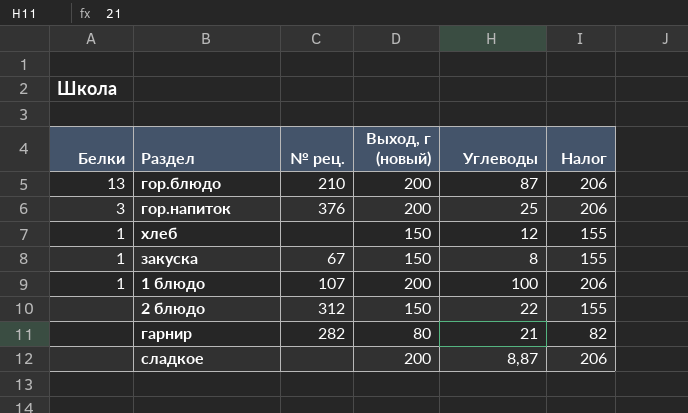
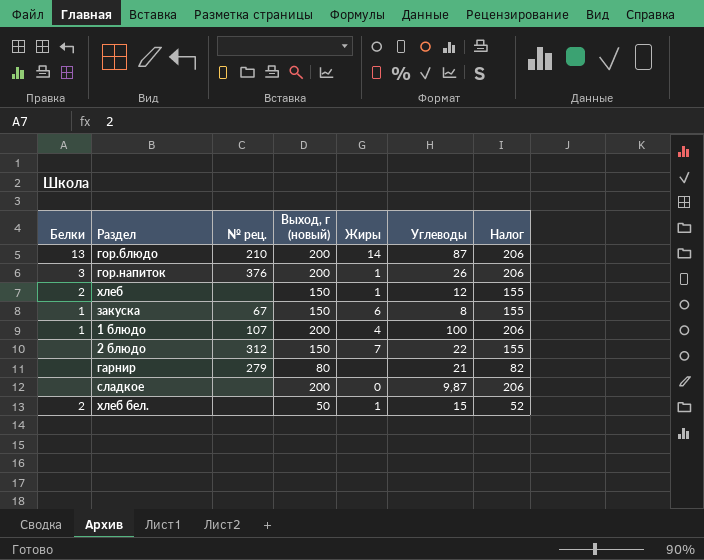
column Жиры | position: none -> 5
гор.напиток | Углеводы: 25 -> 26
хлеб | Белки: 1 -> 2
гарнир | № рец.: 282 -> 279
сладкое | Углеводы: 8,87 -> 9,87
row хлеб бел.: none -> 2 | none | 50 | 1 | 15 | 52

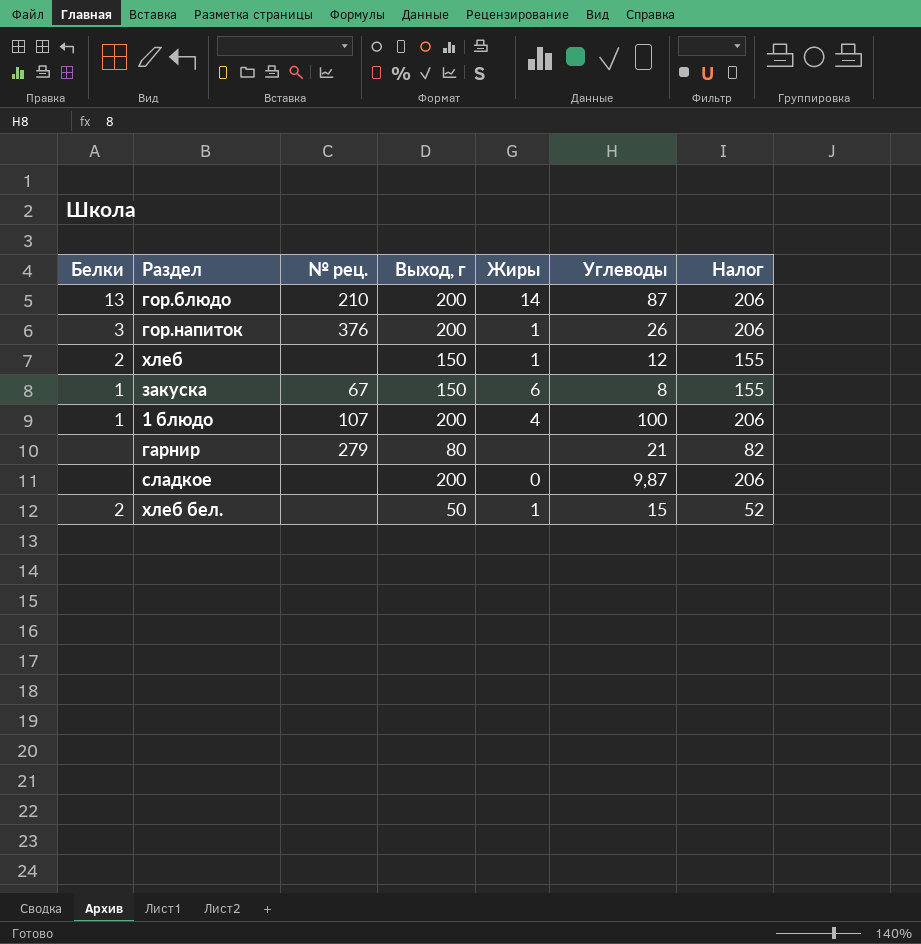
column name: Выход, г (новый) -> Выход, г
row 2 блюдо: none | 312 | 150 | 7 | 22 | 155 -> none

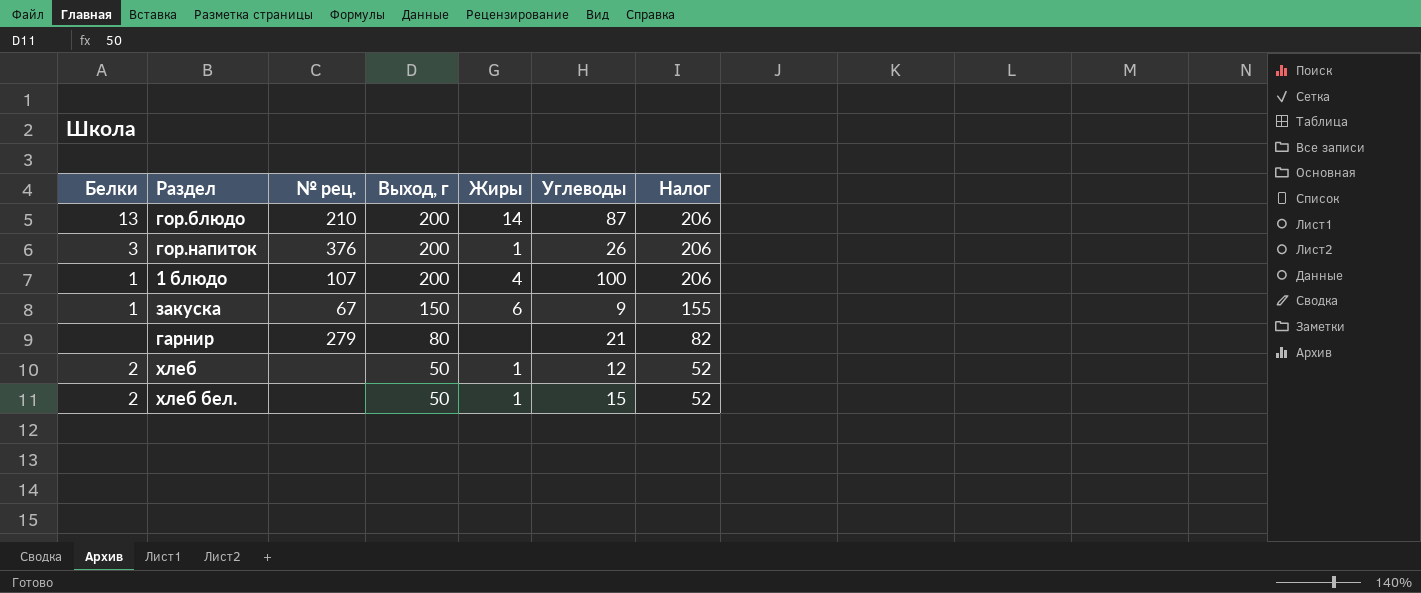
row order: none -> Выход, г descending
row сладкое: none | none | 200 | 0 | 9,87 | 206 -> none
закуска | Углеводы: 8 -> 9
хлеб | Выход, г: 150 -> 50
хлеб | Налог: 155 -> 52

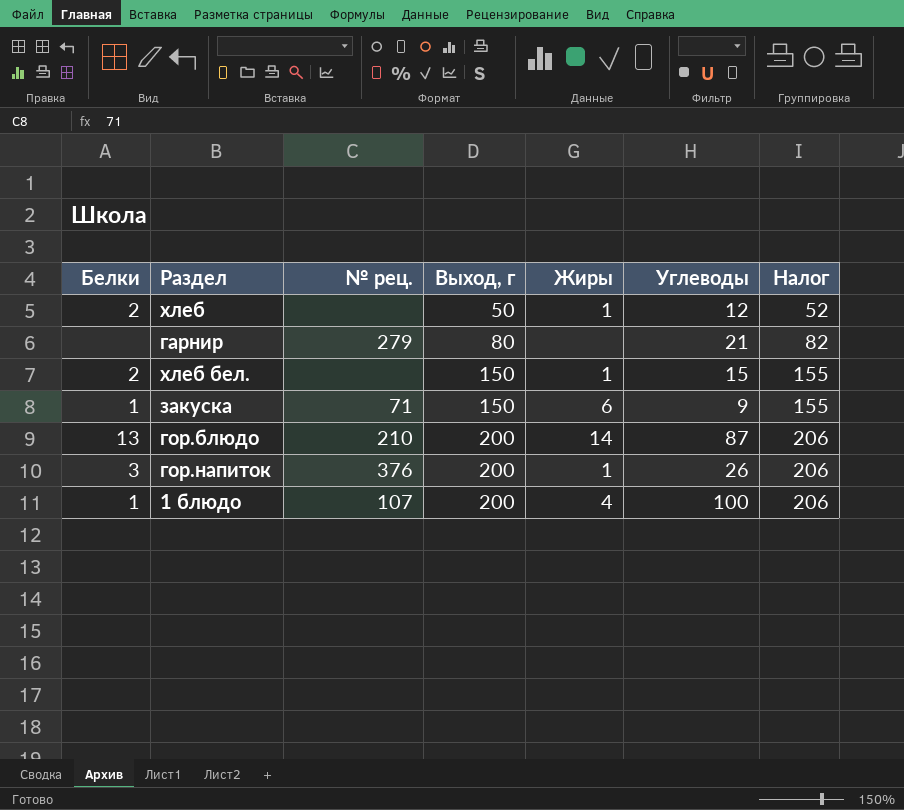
row order: Выход, г descending -> Выход, г ascending
хлеб бел. | Выход, г: 50 -> 150
хлеб бел. | Налог: 52 -> 155
закуска | № рец.: 67 -> 71

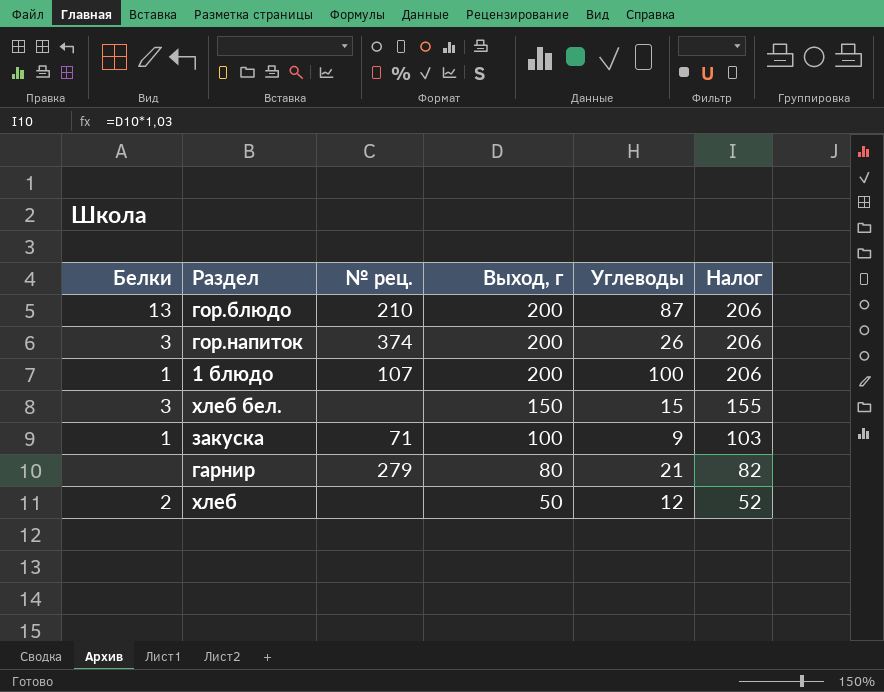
row order: Выход, г ascending -> Выход, г descending
column Жиры | position: 5 -> none
гор.напиток | № рец.: 376 -> 374
хлеб бел. | Белки: 2 -> 3
закуска | Выход, г: 150 -> 100
закуска | Налог: 155 -> 103

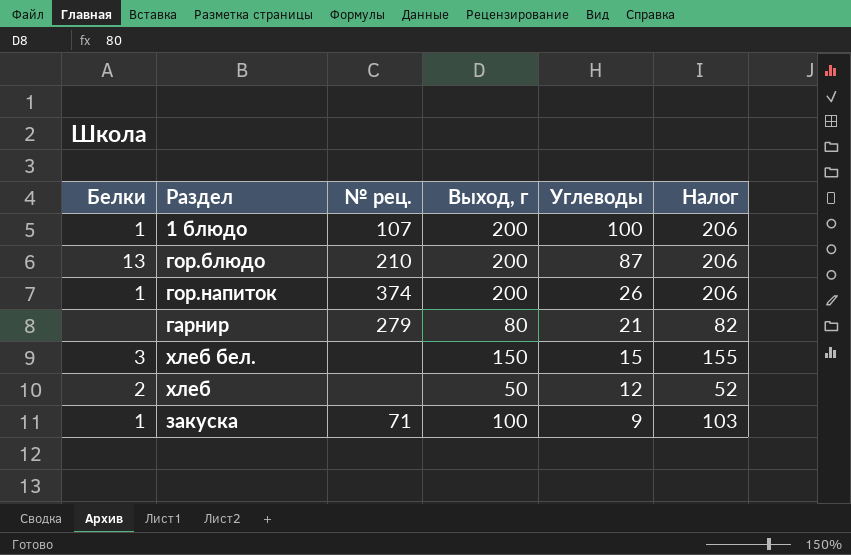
row order: Выход, г descending -> Углеводы descending
гор.напиток | Белки: 3 -> 1

